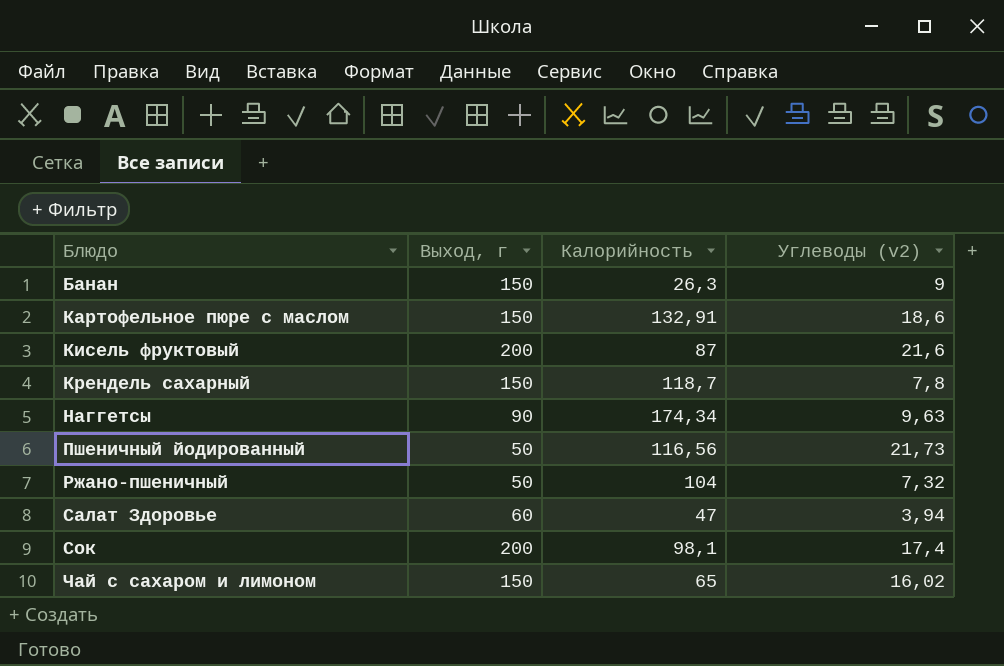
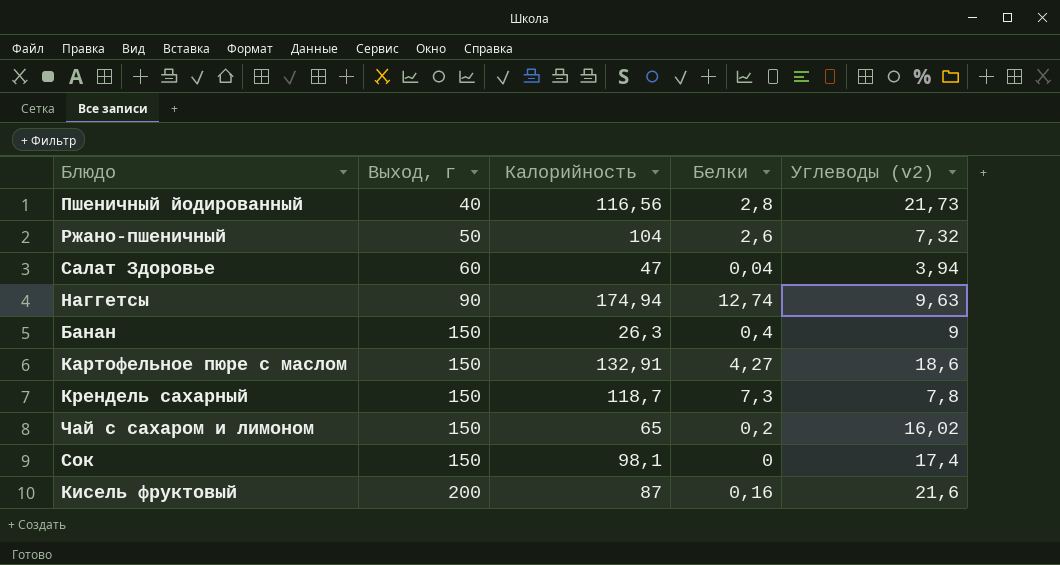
row order: Блюдо ascending -> Выход, г ascending
column Белки | position: none -> 4
Пшеничный йодированный | Выход, г: 50 -> 40
Наггетсы | Калорийность: 174,34 -> 174,94
Сок | Выход, г: 200 -> 150

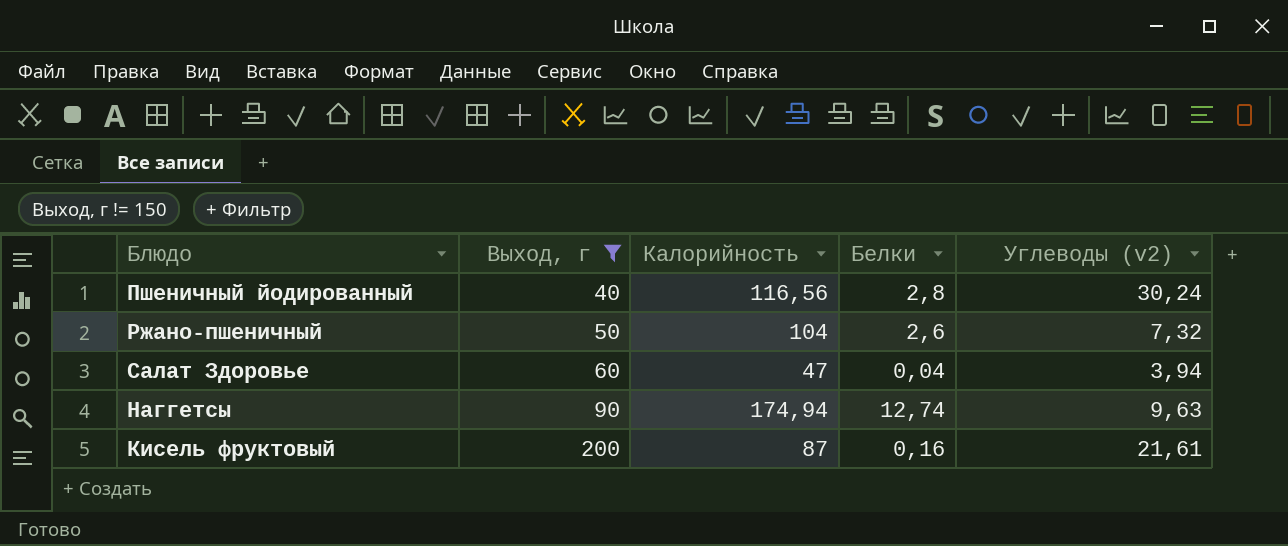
filter: none -> Выход, г != 150
Пшеничный йодированный | Углеводы (v2): 21,73 -> 30,24
Кисель фруктовый | Углеводы (v2): 21,6 -> 21,61

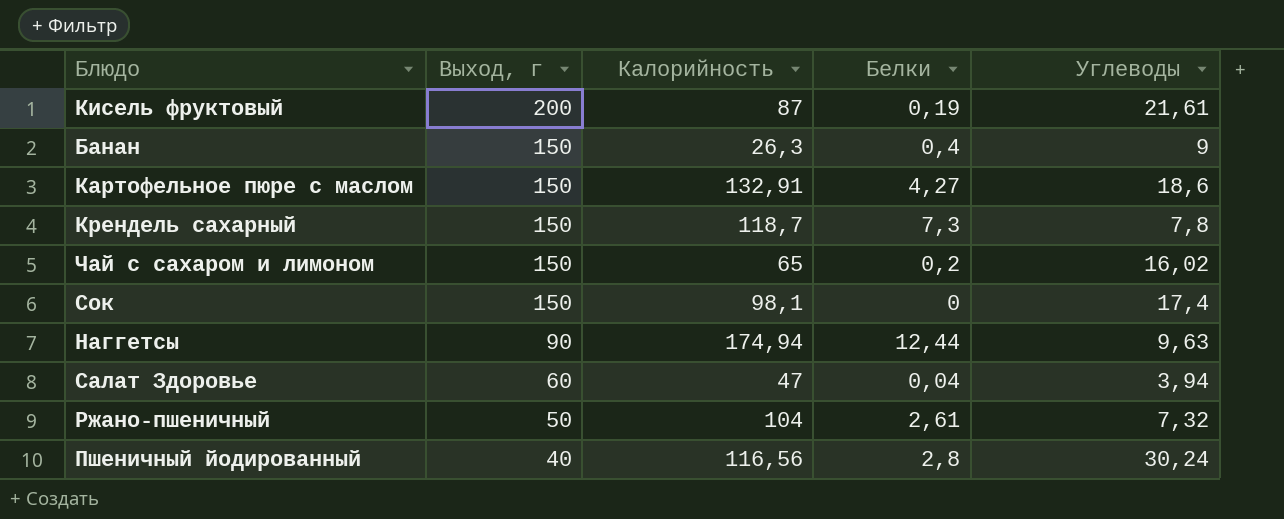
filter: Выход, г != 150 -> none
row order: Выход, г ascending -> Выход, г descending
column name: Углеводы (v2) -> Углеводы
Кисель фруктовый | Белки: 0,16 -> 0,19
Наггетсы | Белки: 12,74 -> 12,44
Ржано-пшеничный | Белки: 2,6 -> 2,61

